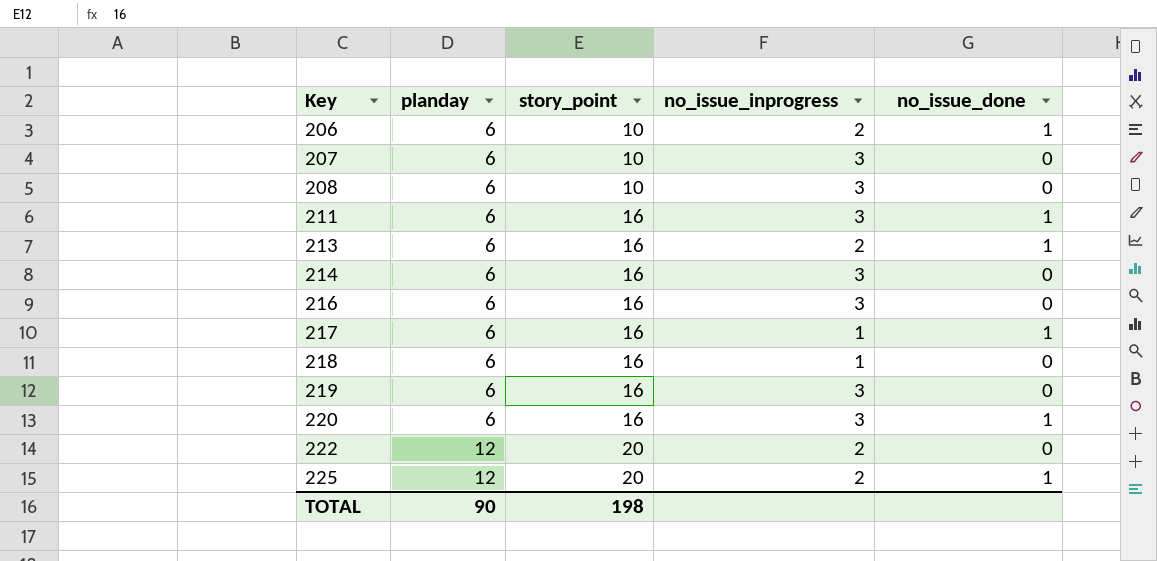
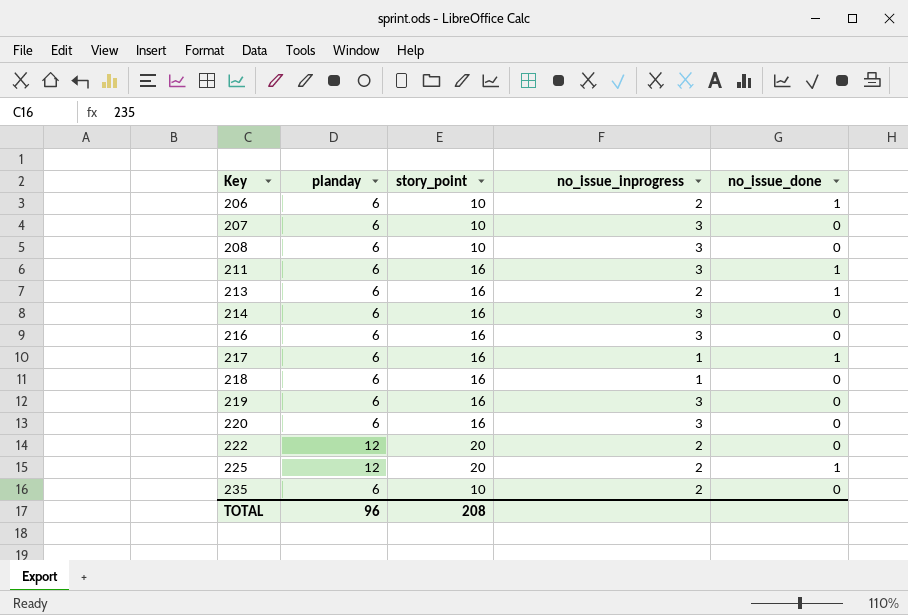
220 | no_issue_done: 1 -> 0
row 235: none -> 6 | 10 | 2 | 0
TOTAL | planday: 90 -> 96
TOTAL | story_point: 198 -> 208

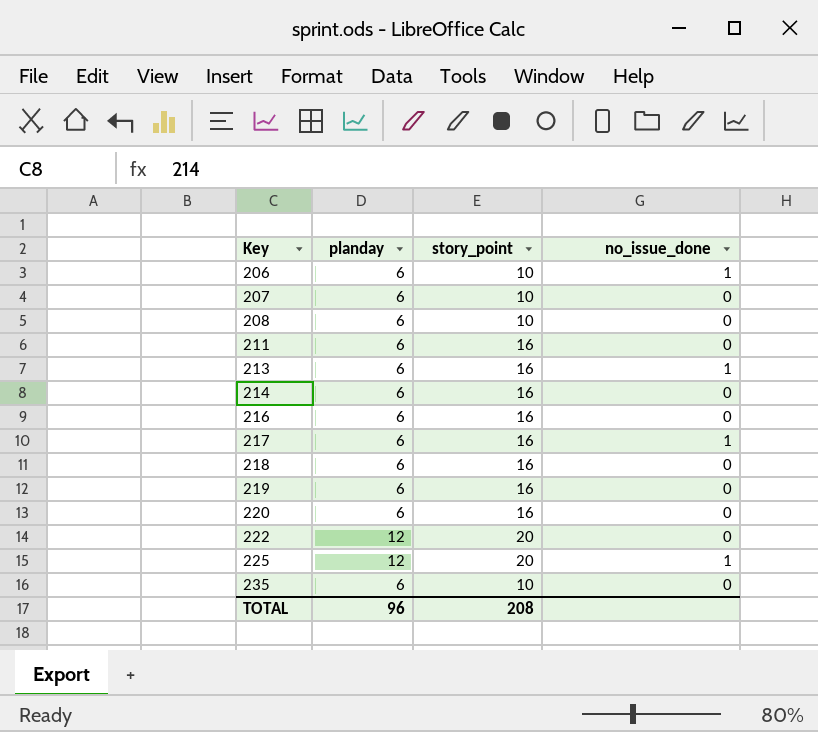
column no_issue_inprogress | position: 4 -> none
211 | no_issue_done: 1 -> 0

